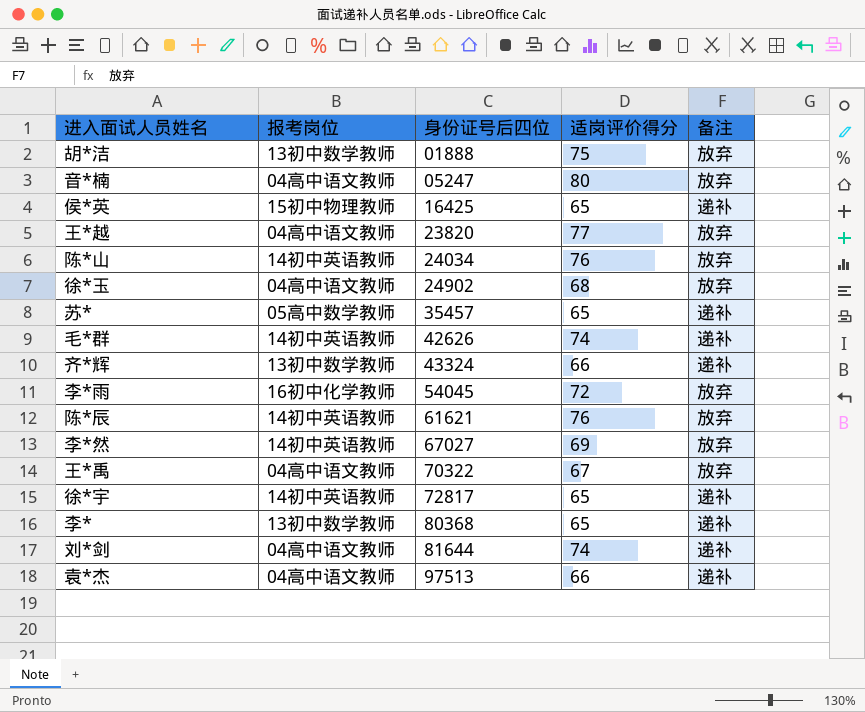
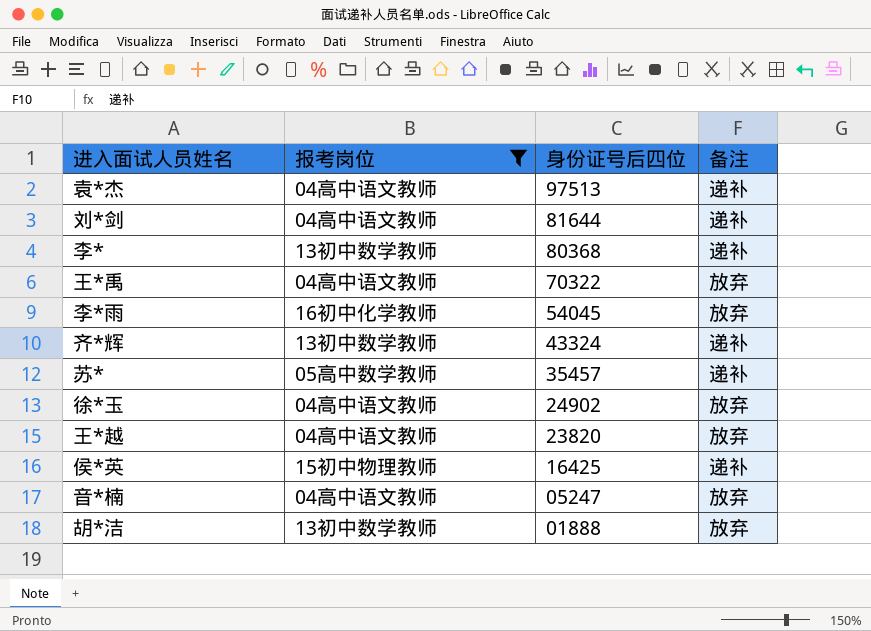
filter: none -> 报考岗位 != 14初中英语教师
row order: 身份证号后四位 ascending -> 身份证号后四位 descending
column 适岗评价得分 | position: 4 -> none

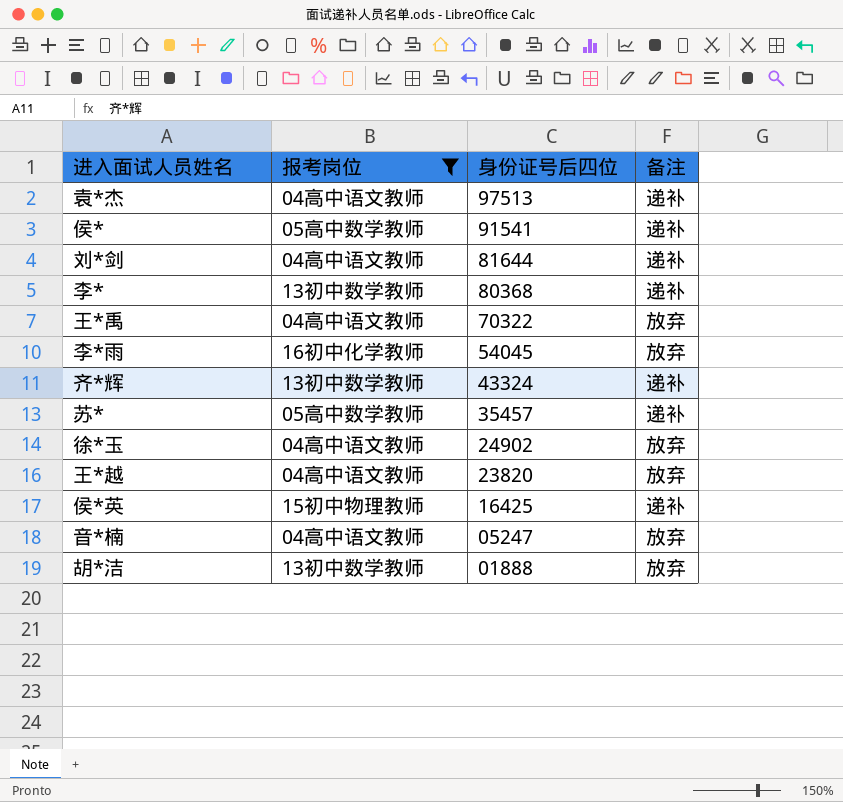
row 侯*: none -> 05高中数学教师 | 91541 | 递补

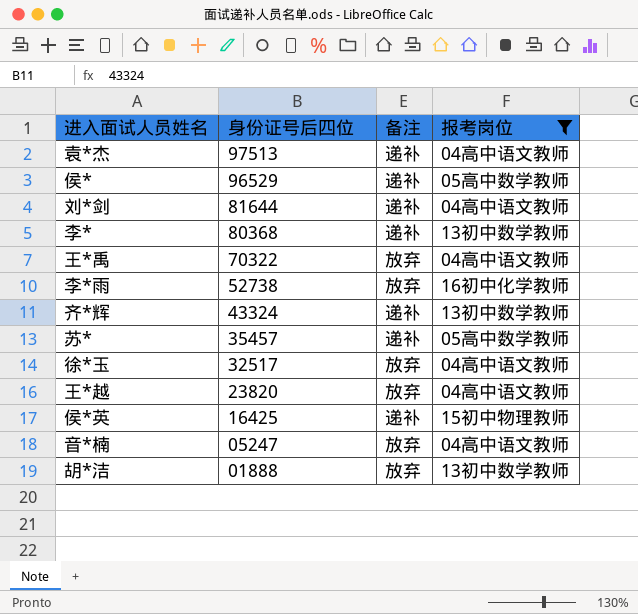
column 报考岗位 | position: 2 -> 4
侯* | 身份证号后四位: 91541 -> 96529
李*雨 | 身份证号后四位: 54045 -> 52738
徐*玉 | 身份证号后四位: 24902 -> 32517

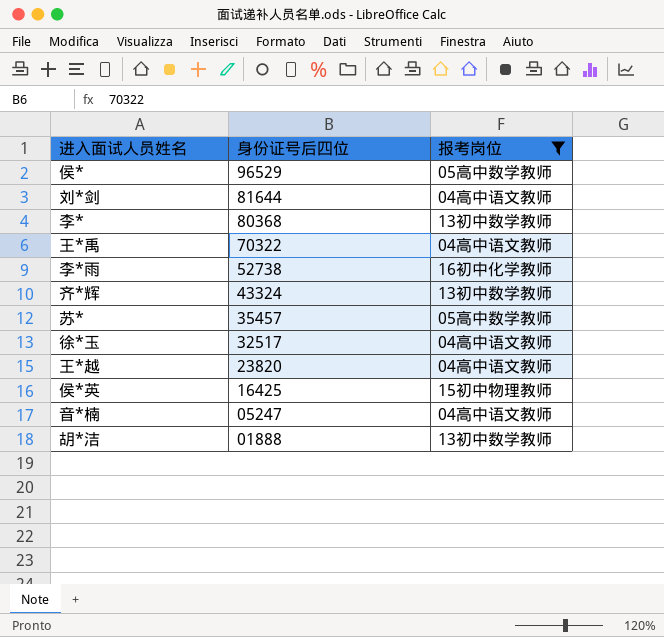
column 备注 | position: 3 -> none
row 袁*杰: 97513 | 递补 | 04高中语文教师 -> none

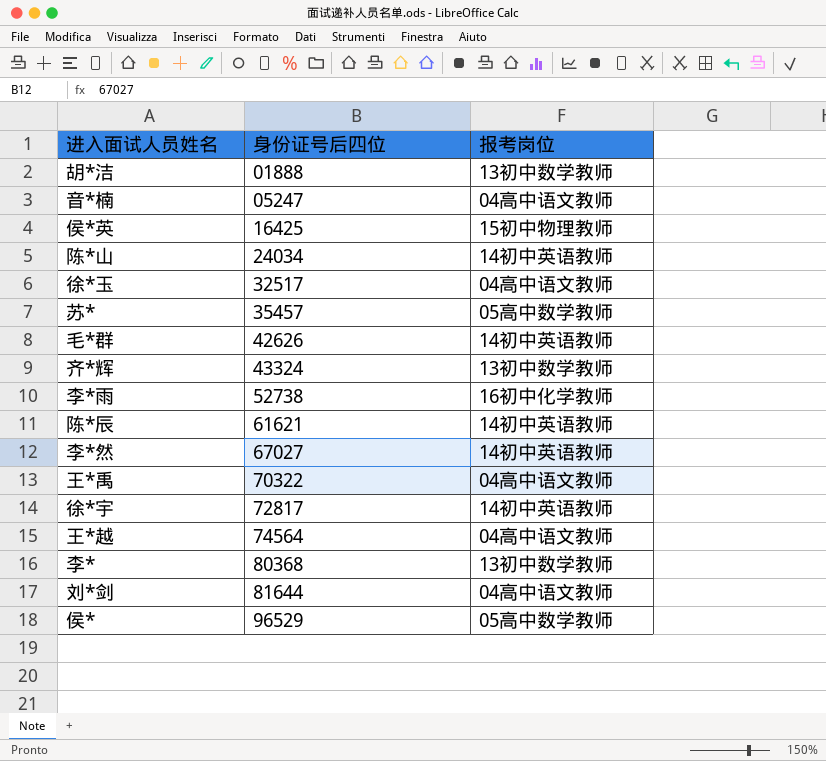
filter: 报考岗位 != 14初中英语教师 -> none
row order: 身份证号后四位 descending -> 身份证号后四位 ascending
王*越 | 身份证号后四位: 23820 -> 74564

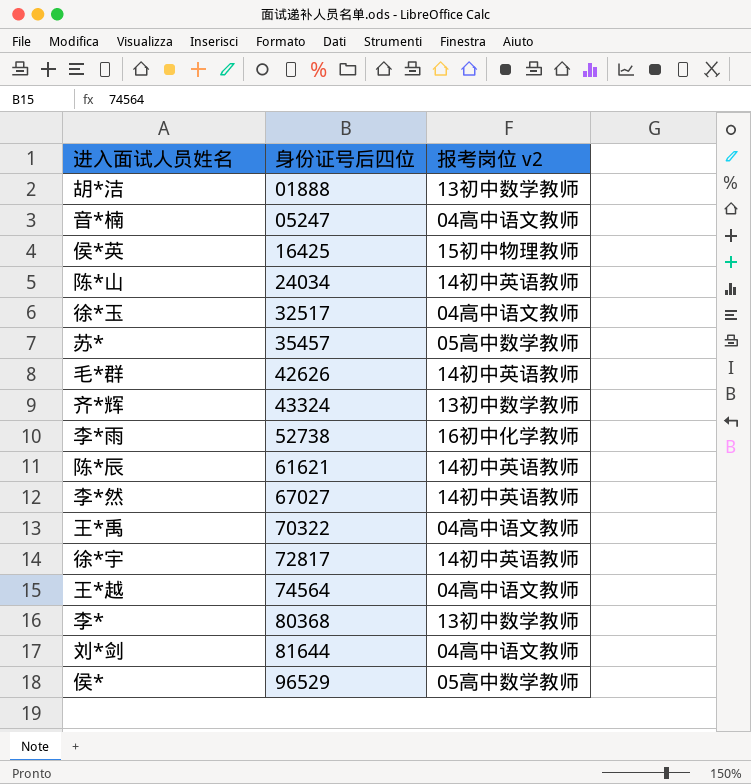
column name: 报考岗位 -> 报考岗位 v2

